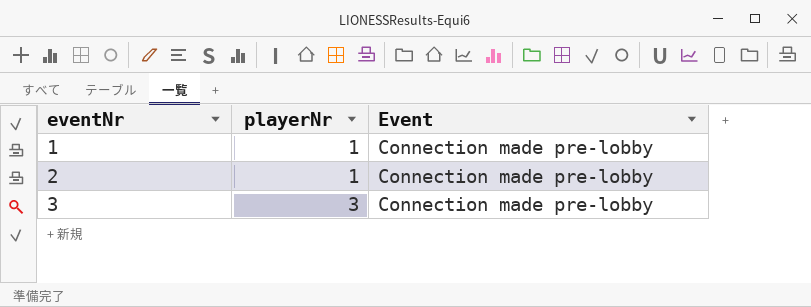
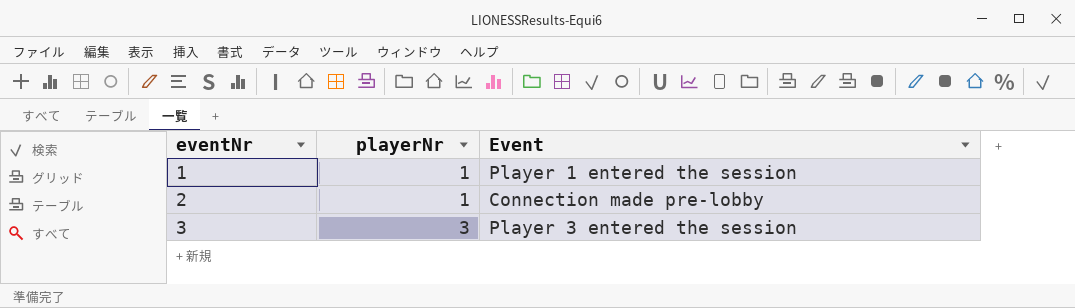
1 | Event: Connection made pre-lobby -> Player 1 entered the session
3 | Event: Connection made pre-lobby -> Player 3 entered the session

